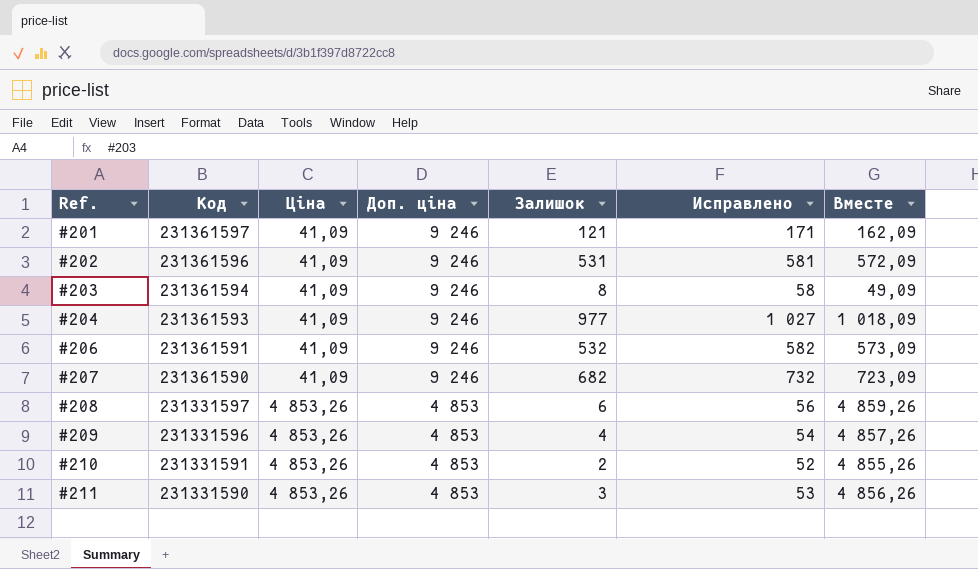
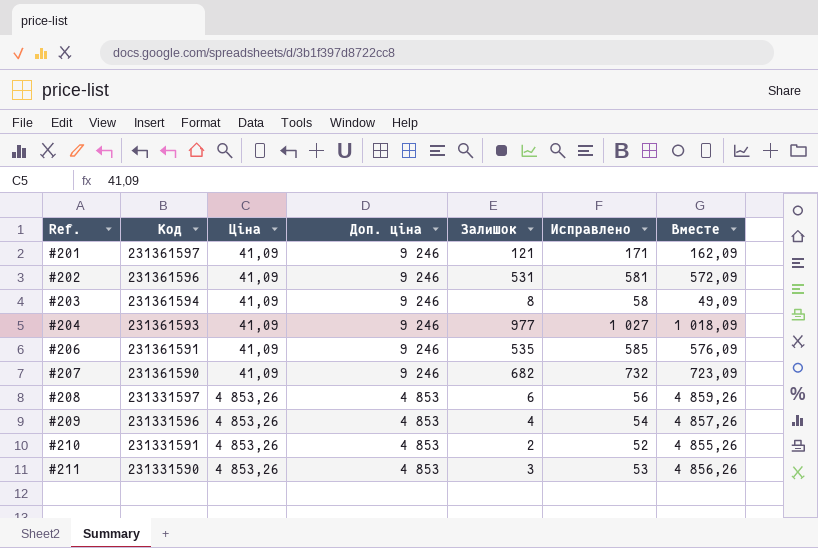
#206 | Залишок: 532 -> 535
#206 | Исправлено: 582 -> 585
#206 | Вместе: 573,09 -> 576,09

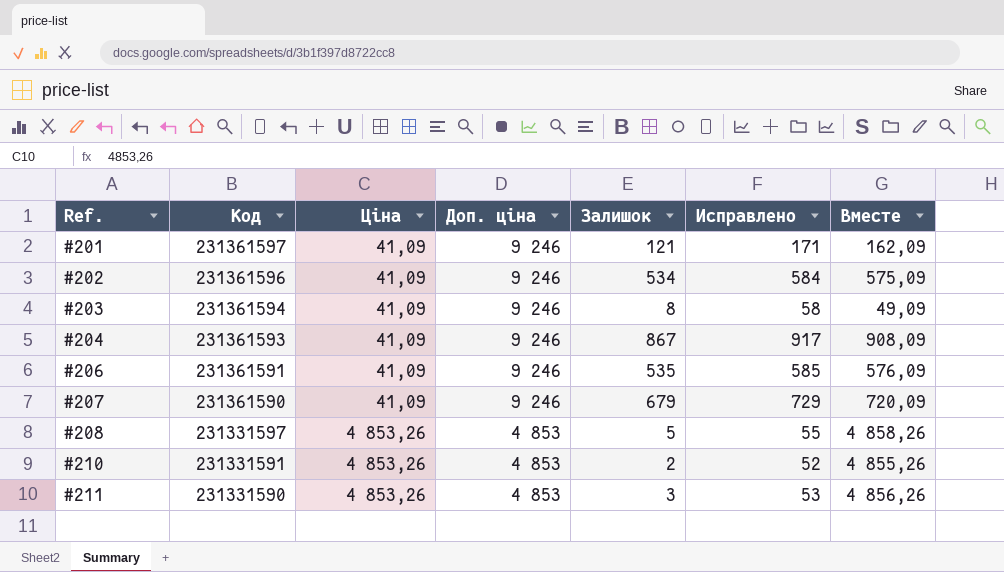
row #209: 231331596 | 4 853,26 | 4 853 | 4 | 54 | 4 857,26 -> none
#202 | Залишок: 531 -> 534
#202 | Исправлено: 581 -> 584
#202 | Вместе: 572,09 -> 575,09
#204 | Залишок: 977 -> 867
#204 | Исправлено: 1 027 -> 917
#204 | Вместе: 1 018,09 -> 908,09
#207 | Залишок: 682 -> 679
#207 | Исправлено: 732 -> 729
#207 | Вместе: 723,09 -> 720,09
#208 | Залишок: 6 -> 5
#208 | Исправлено: 56 -> 55
#208 | Вместе: 4 859,26 -> 4 858,26

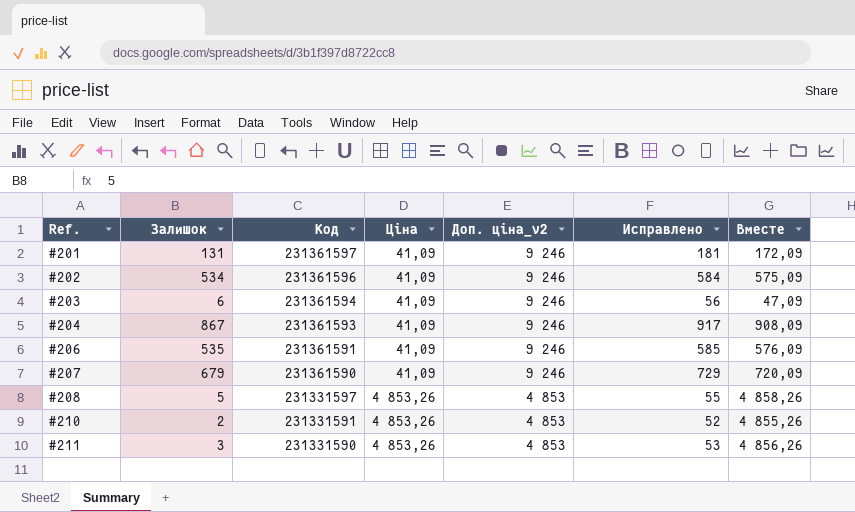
column Залишок | position: 5 -> 2
column name: Доп. ціна -> Доп. ціна_v2
#201 | Залишок: 121 -> 131
#201 | Исправлено: 171 -> 181
#201 | Вместе: 162,09 -> 172,09
#203 | Залишок: 8 -> 6
#203 | Исправлено: 58 -> 56
#203 | Вместе: 49,09 -> 47,09

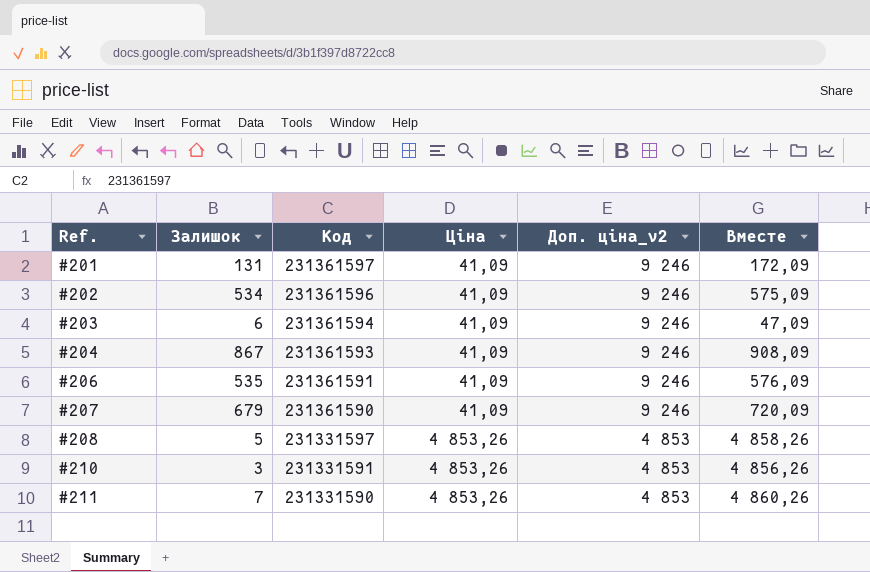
column Исправлено | formula: [Залишок] + 50 -> none
#210 | Залишок: 2 -> 3
#210 | Вместе: 4 855,26 -> 4 856,26
#211 | Залишок: 3 -> 7
#211 | Вместе: 4 856,26 -> 4 860,26

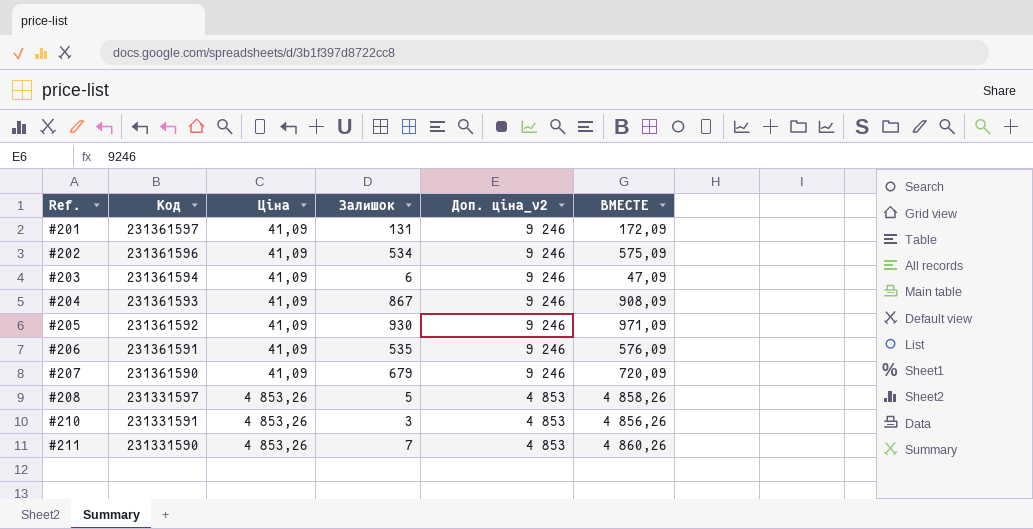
column Залишок | position: 2 -> 4
column name: Вместе -> ВМЕСТЕ
row #205: none -> 231361592 | 41,09 | 930 | 9 246 | 971,09

